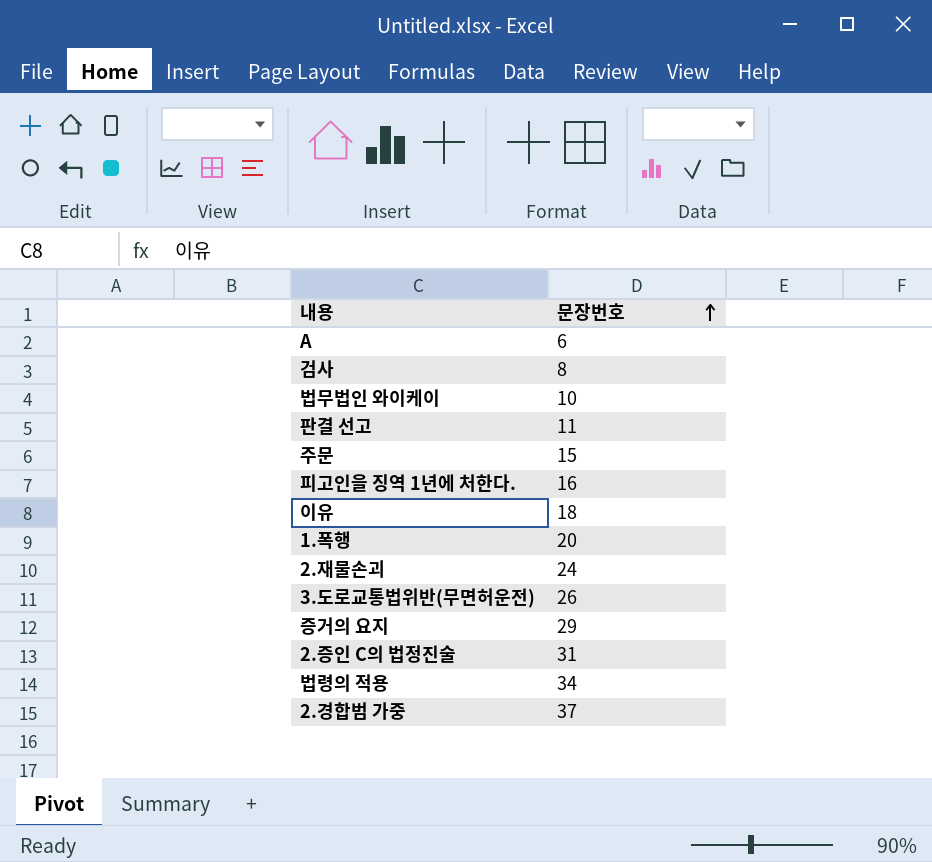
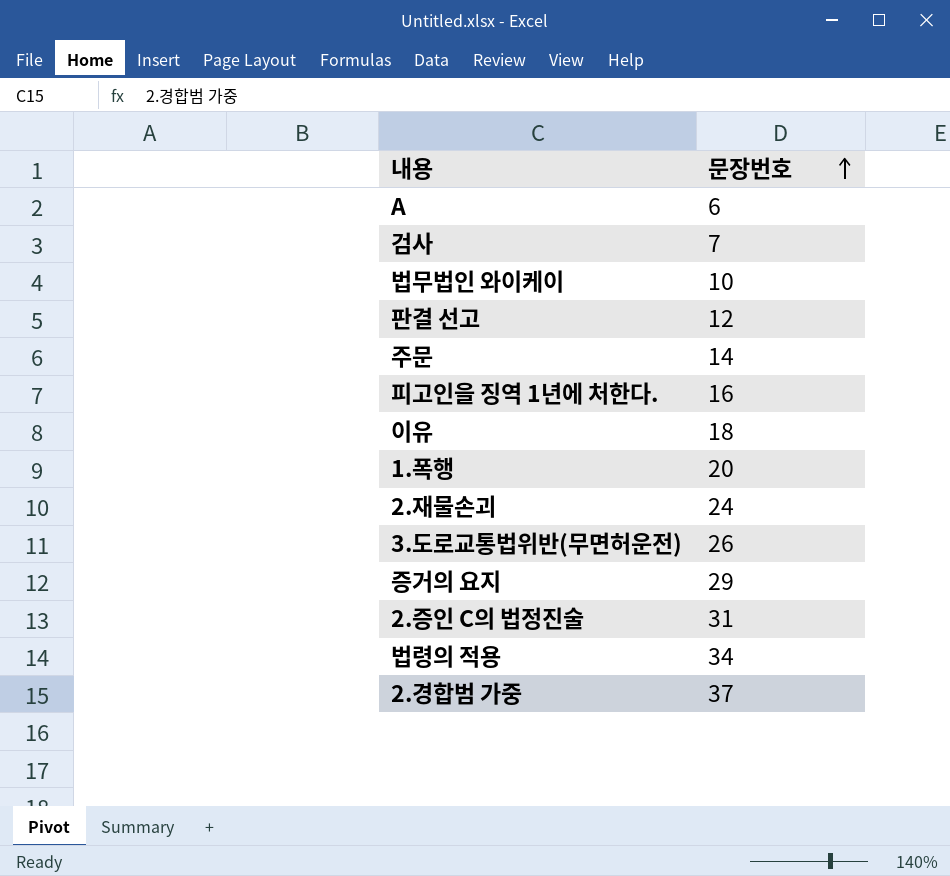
검사 | 문장번호: 8 -> 7
판결 선고 | 문장번호: 11 -> 12
주문 | 문장번호: 15 -> 14

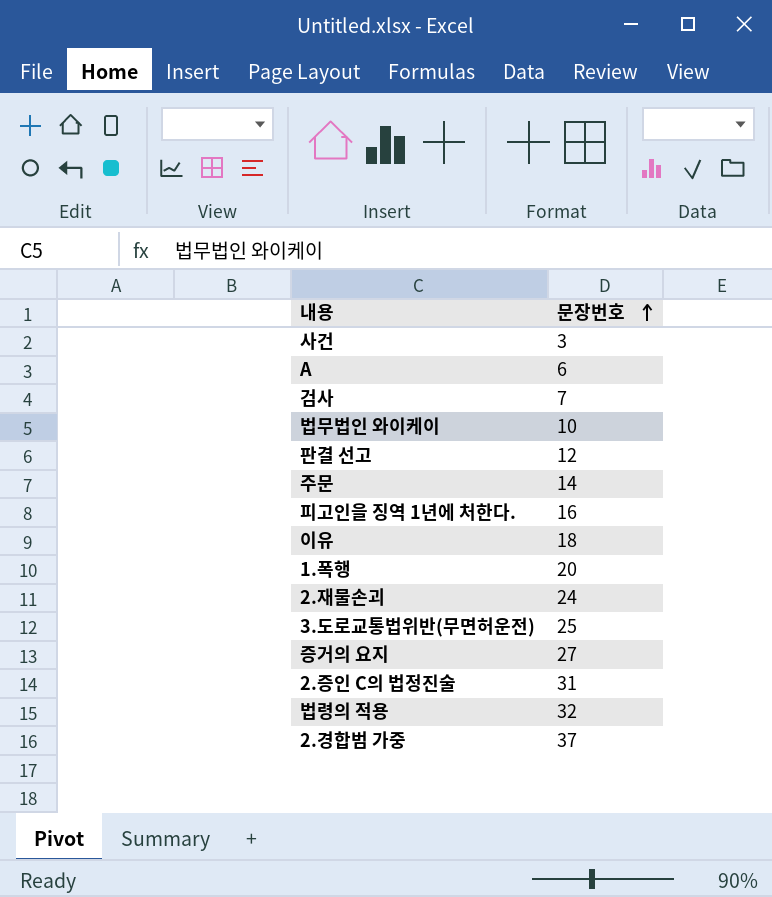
row 사건: none -> 3
3.도로교통법위반(무면허운전) | 문장번호: 26 -> 25
증거의 요지 | 문장번호: 29 -> 27
법령의 적용 | 문장번호: 34 -> 32

